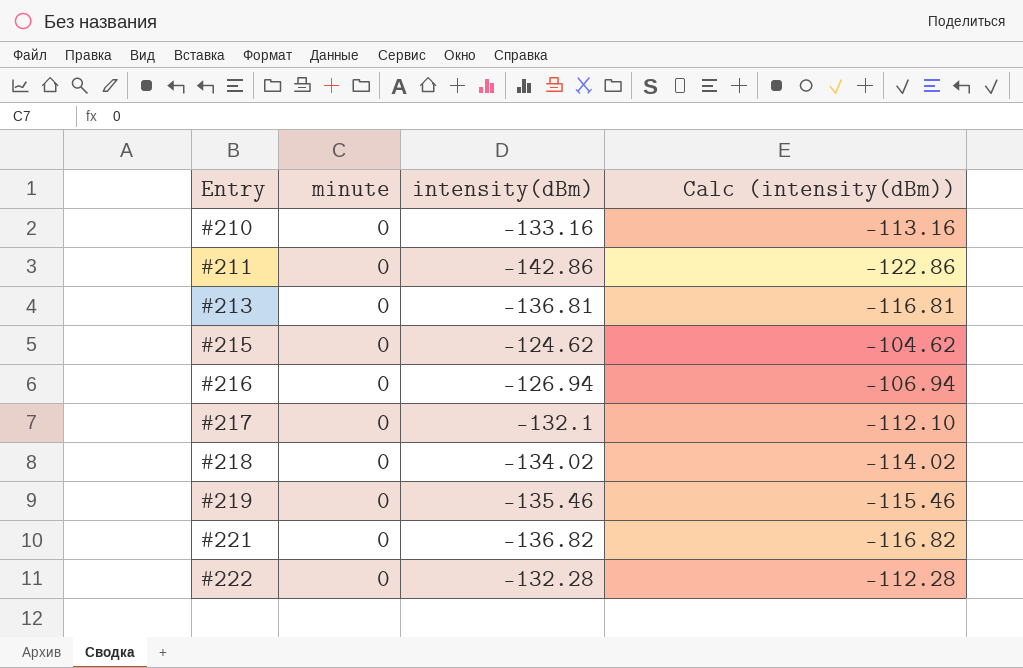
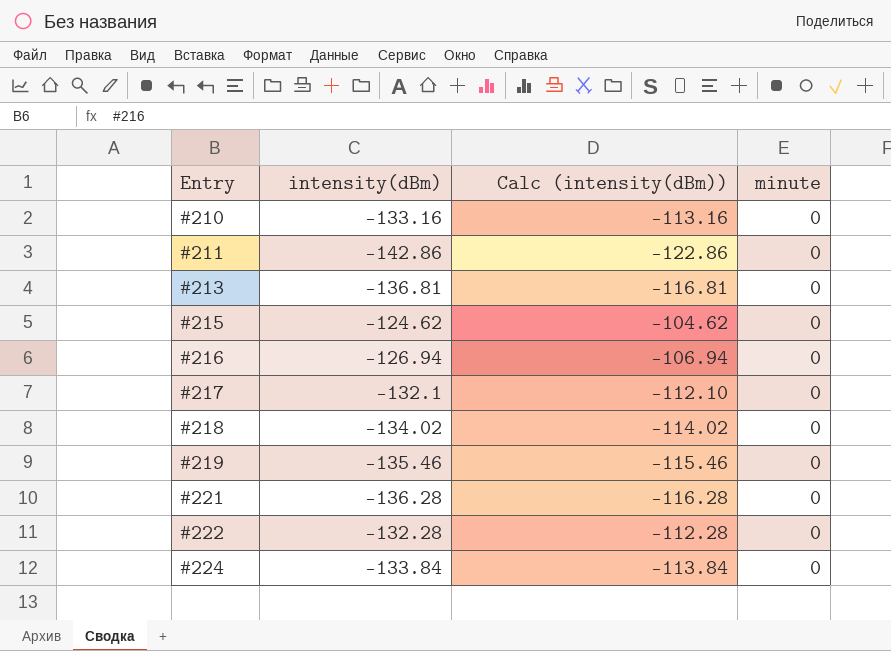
column minute | position: 2 -> 4
#221 | intensity(dBm): -136.82 -> -136.28
#221 | Calc (intensity(dBm)): -116.82 -> -116.28
row #224: none -> -133.84 | -113.84 | 0

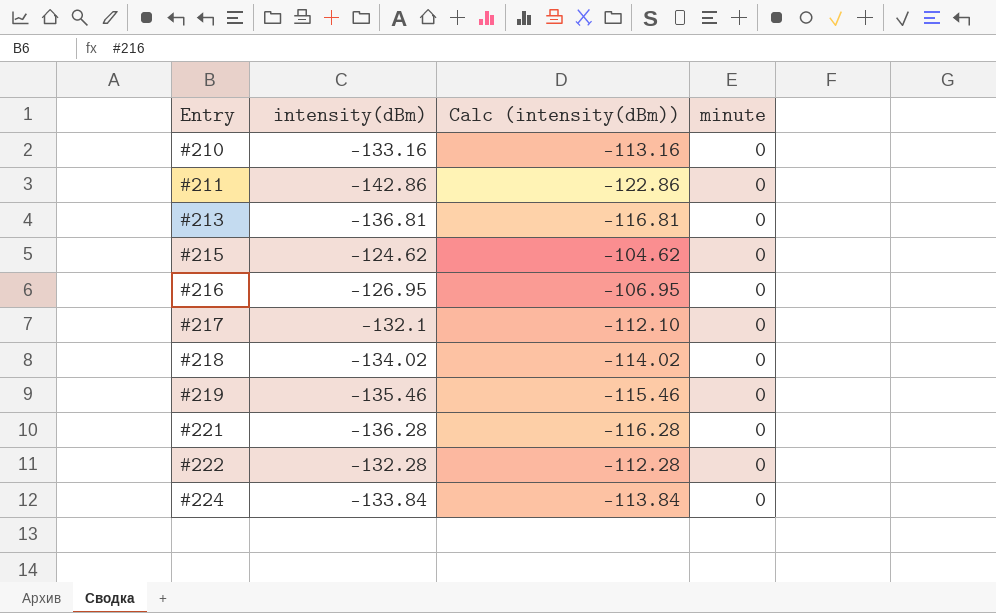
#216 | intensity(dBm): -126.94 -> -126.95
#216 | Calc (intensity(dBm)): -106.94 -> -106.95

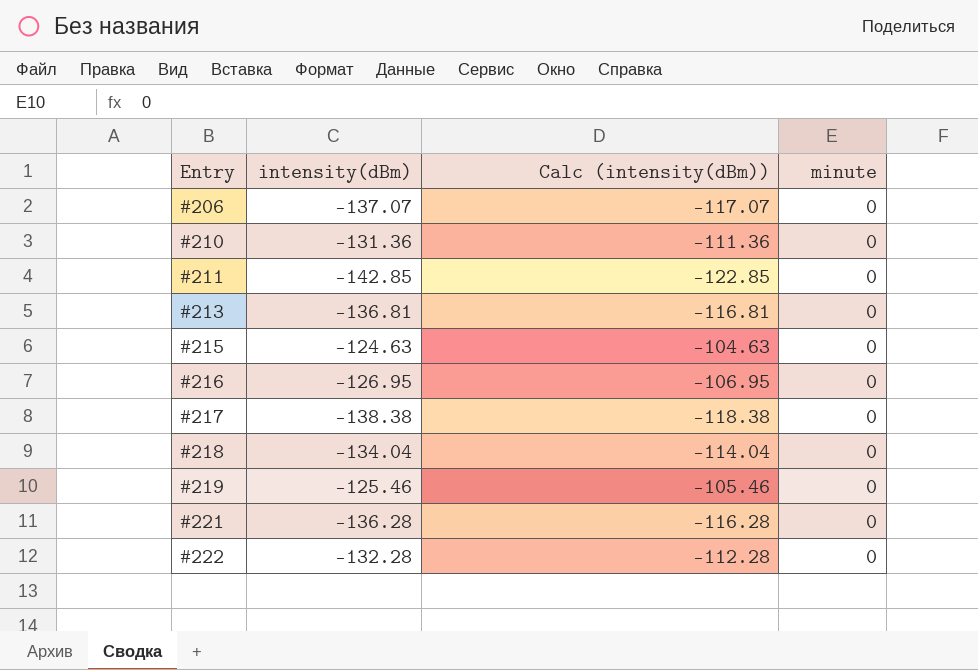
row #224: -133.84 | -113.84 | 0 -> none
row #206: none -> -137.07 | -117.07 | 0
#210 | intensity(dBm): -133.16 -> -131.36
#210 | Calc (intensity(dBm)): -113.16 -> -111.36
#211 | intensity(dBm): -142.86 -> -142.85
#211 | Calc (intensity(dBm)): -122.86 -> -122.85
#215 | intensity(dBm): -124.62 -> -124.63
#215 | Calc (intensity(dBm)): -104.62 -> -104.63
#217 | intensity(dBm): -132.1 -> -138.38
#217 | Calc (intensity(dBm)): -112.10 -> -118.38
#218 | intensity(dBm): -134.02 -> -134.04
#218 | Calc (intensity(dBm)): -114.02 -> -114.04
#219 | intensity(dBm): -135.46 -> -125.46
#219 | Calc (intensity(dBm)): -115.46 -> -105.46

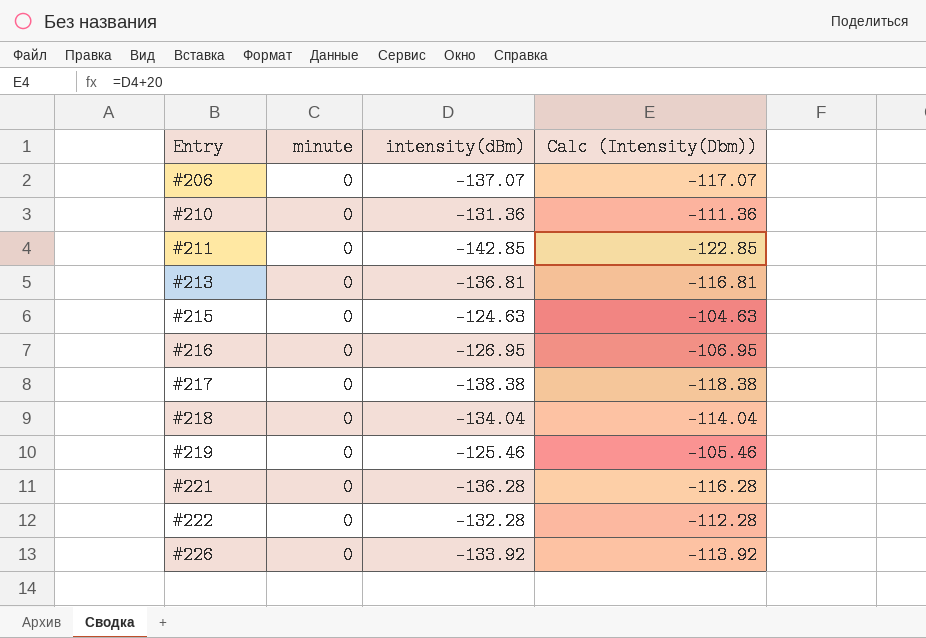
column minute | position: 4 -> 2
column name: Calc (intensity(dBm)) -> Calc (Intensity(Dbm))
row #226: none -> 0 | -133.92 | -113.92

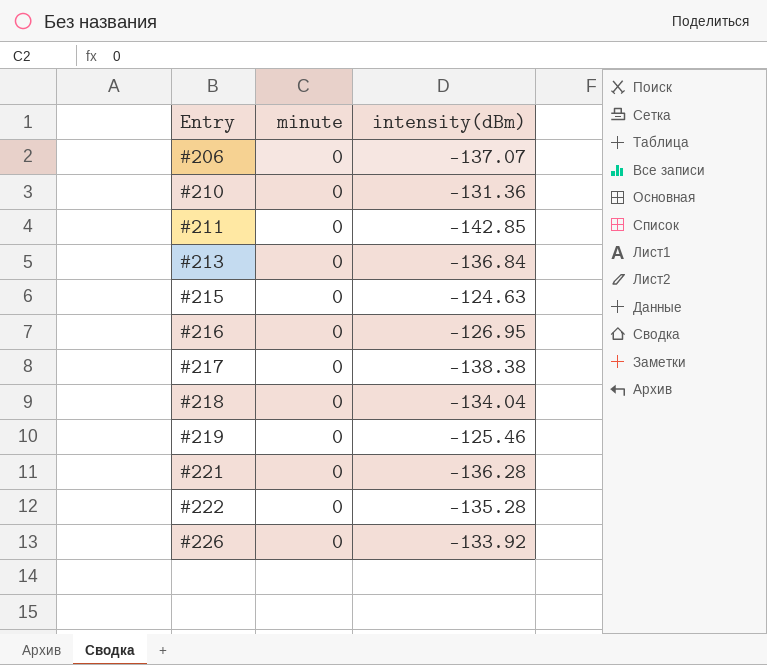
column Calc (Intensity(Dbm)) | formula: [intensity(dBm)] + 20 -> none
#213 | intensity(dBm): -136.81 -> -136.84
#222 | intensity(dBm): -132.28 -> -135.28

